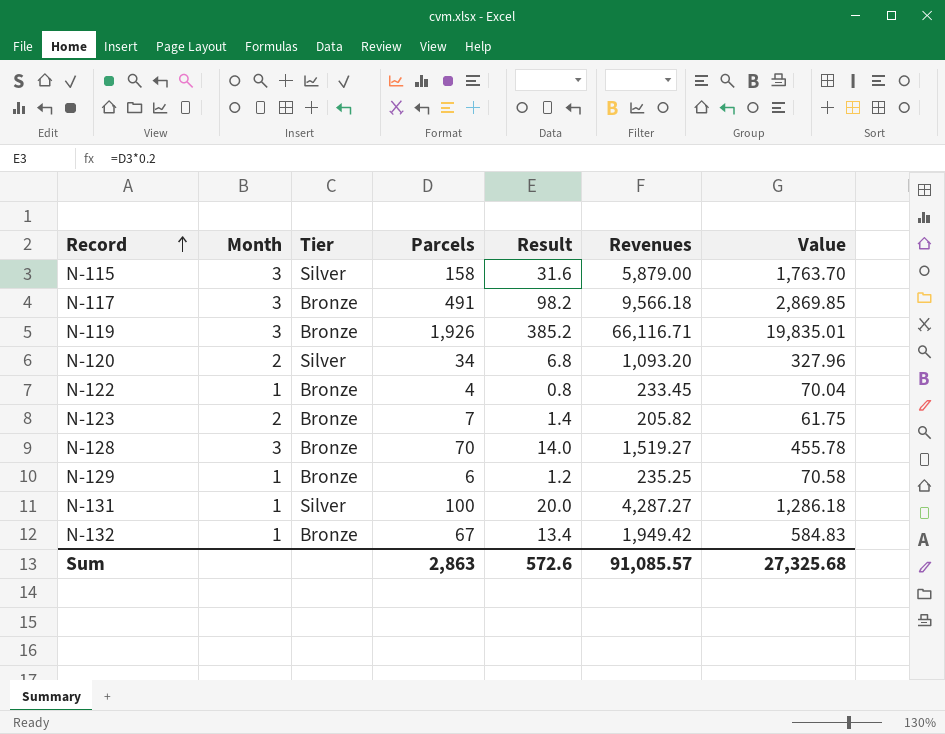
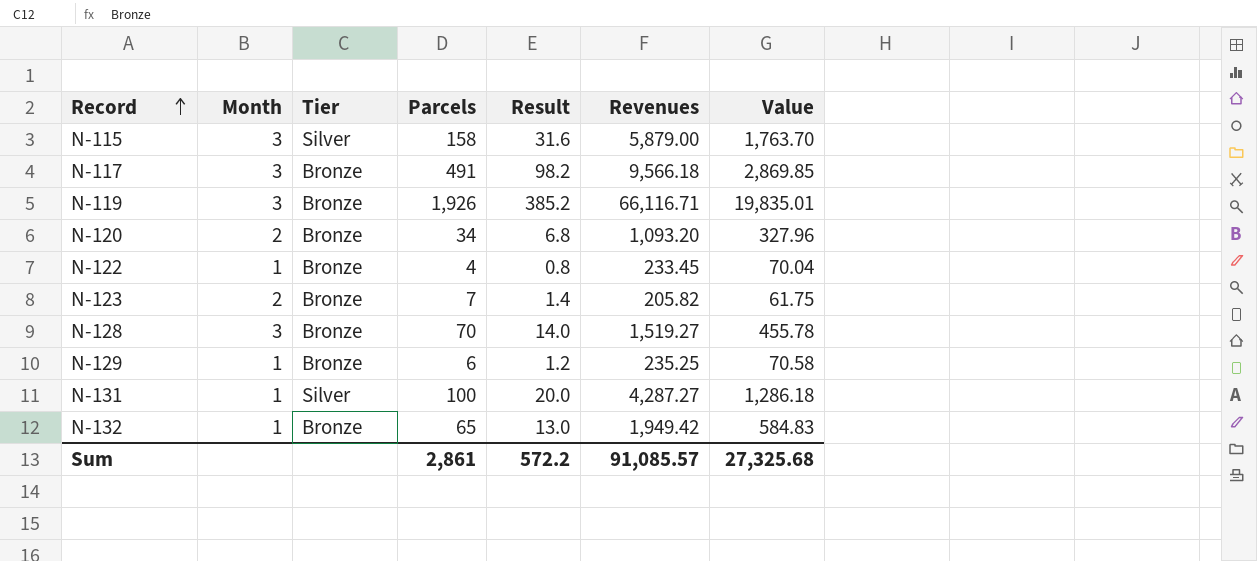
N-120 | Tier: Silver -> Bronze
N-132 | Parcels: 67 -> 65
N-132 | Result: 13.4 -> 13.0
Sum | Parcels: 2,863 -> 2,861
Sum | Result: 572.6 -> 572.2

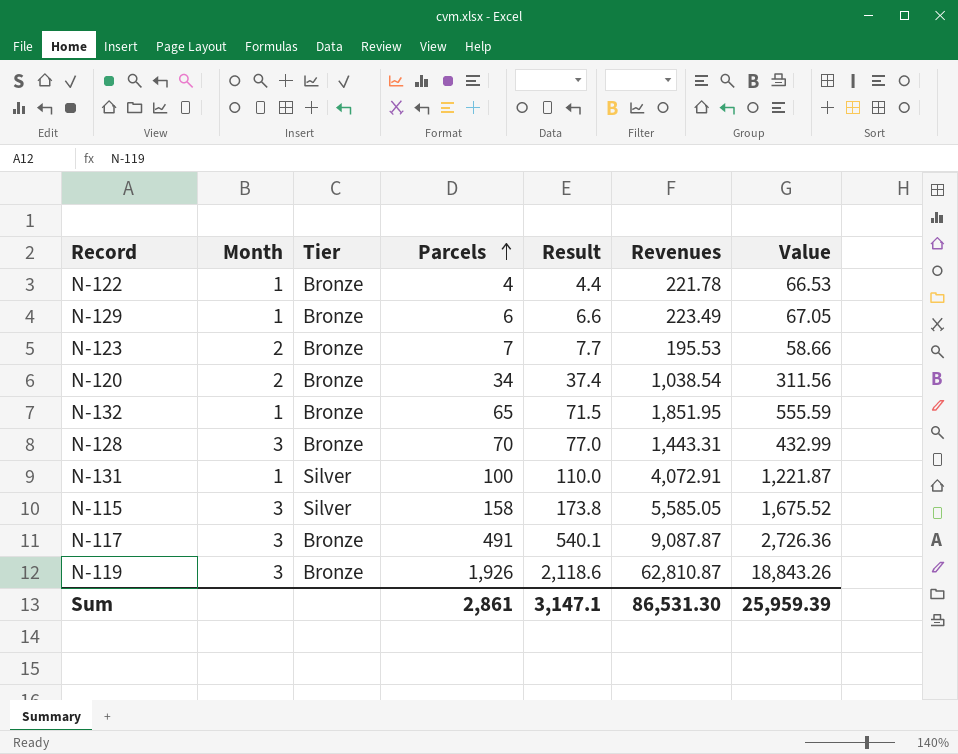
row order: Record ascending -> Parcels ascending
column Result | formula: [Parcels] * 0.2 -> [Parcels] * 1.1
N-122 | Revenues: 233.45 -> 221.78
N-122 | Value: 70.04 -> 66.53
N-129 | Revenues: 235.25 -> 223.49
N-129 | Value: 70.58 -> 67.05
N-123 | Revenues: 205.82 -> 195.53
N-123 | Value: 61.75 -> 58.66
N-120 | Revenues: 1,093.20 -> 1,038.54
N-120 | Value: 327.96 -> 311.56
N-132 | Revenues: 1,949.42 -> 1,851.95
N-132 | Value: 584.83 -> 555.59
N-128 | Revenues: 1,519.27 -> 1,443.31
N-128 | Value: 455.78 -> 432.99
N-131 | Revenues: 4,287.27 -> 4,072.91
N-131 | Value: 1,286.18 -> 1,221.87
N-115 | Revenues: 5,879.00 -> 5,585.05
N-115 | Value: 1,763.70 -> 1,675.52
N-117 | Revenues: 9,566.18 -> 9,087.87
N-117 | Value: 2,869.85 -> 2,726.36
N-119 | Revenues: 66,116.71 -> 62,810.87
N-119 | Value: 19,835.01 -> 18,843.26
Sum | Result: 572.2 -> 3,147.1
Sum | Revenues: 91,085.57 -> 86,531.30
Sum | Value: 27,325.68 -> 25,959.39

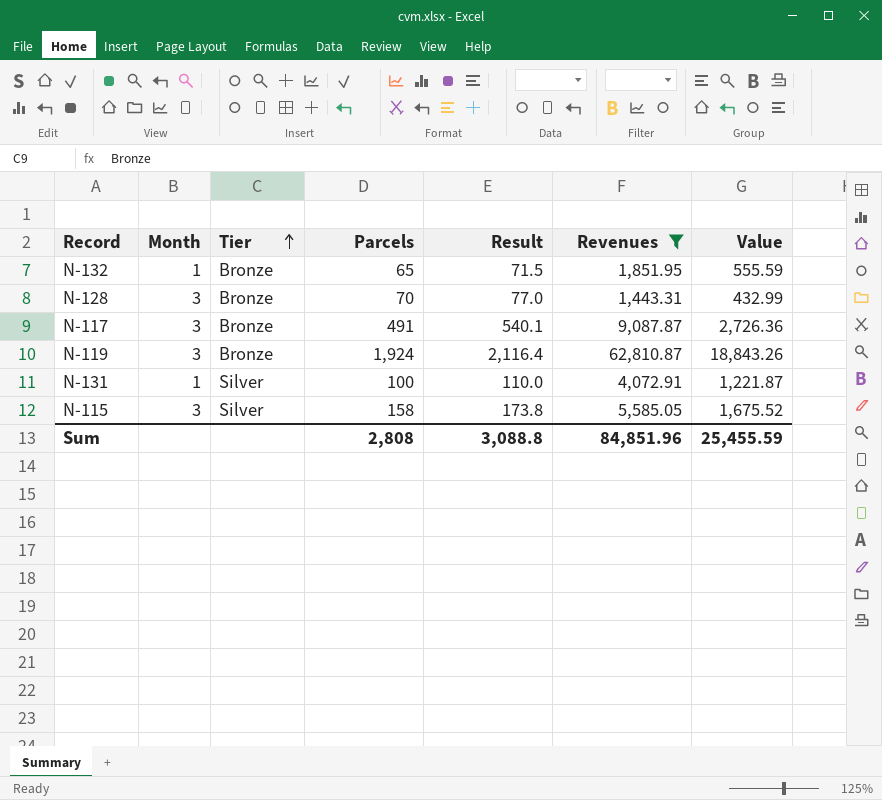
filter: none -> Revenues >= 1,443.31
row order: Parcels ascending -> Tier ascending
N-119 | Parcels: 1,926 -> 1,924
N-119 | Result: 2,118.6 -> 2,116.4
Sum | Parcels: 2,861 -> 2,808
Sum | Result: 3,147.1 -> 3,088.8
Sum | Revenues: 86,531.30 -> 84,851.96
Sum | Value: 25,959.39 -> 25,455.59

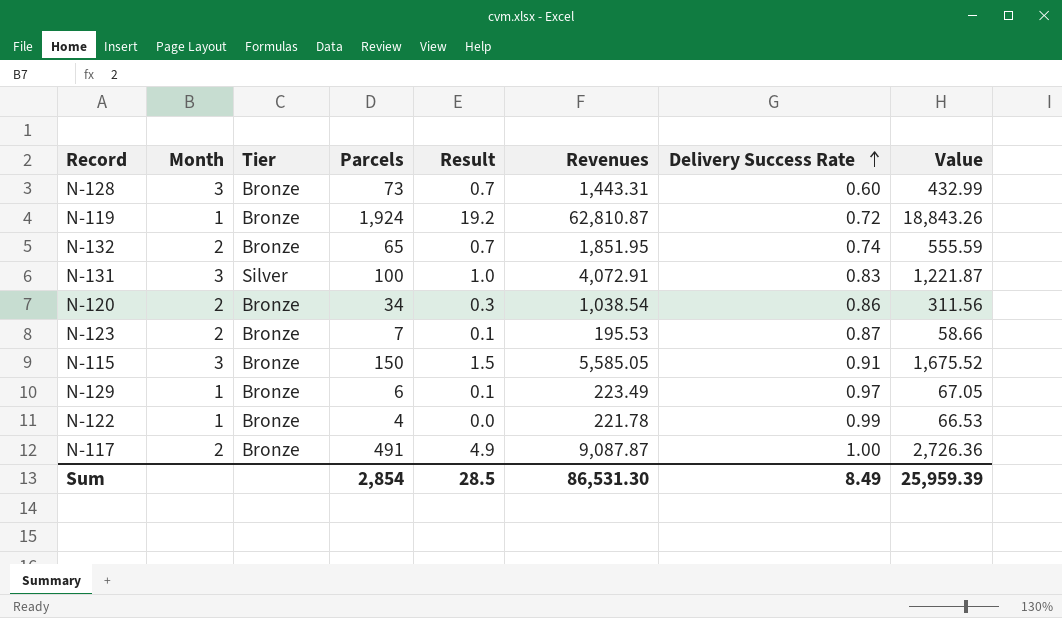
filter: Revenues >= 1,443.31 -> none
row order: Tier ascending -> Delivery Success Rate ascending
column Result | formula: [Parcels] * 1.1 -> [Parcels] * 0.01
column Delivery Success Rate | position: none -> 7
N-128 | Parcels: 70 -> 73
N-119 | Month: 3 -> 1
N-132 | Month: 1 -> 2
N-131 | Month: 1 -> 3
N-115 | Tier: Silver -> Bronze
N-115 | Parcels: 158 -> 150
N-117 | Month: 3 -> 2
Sum | Parcels: 2,808 -> 2,854
Sum | Result: 3,088.8 -> 28.5
Sum | Revenues: 84,851.96 -> 86,531.30
Sum | Value: 25,455.59 -> 25,959.39

